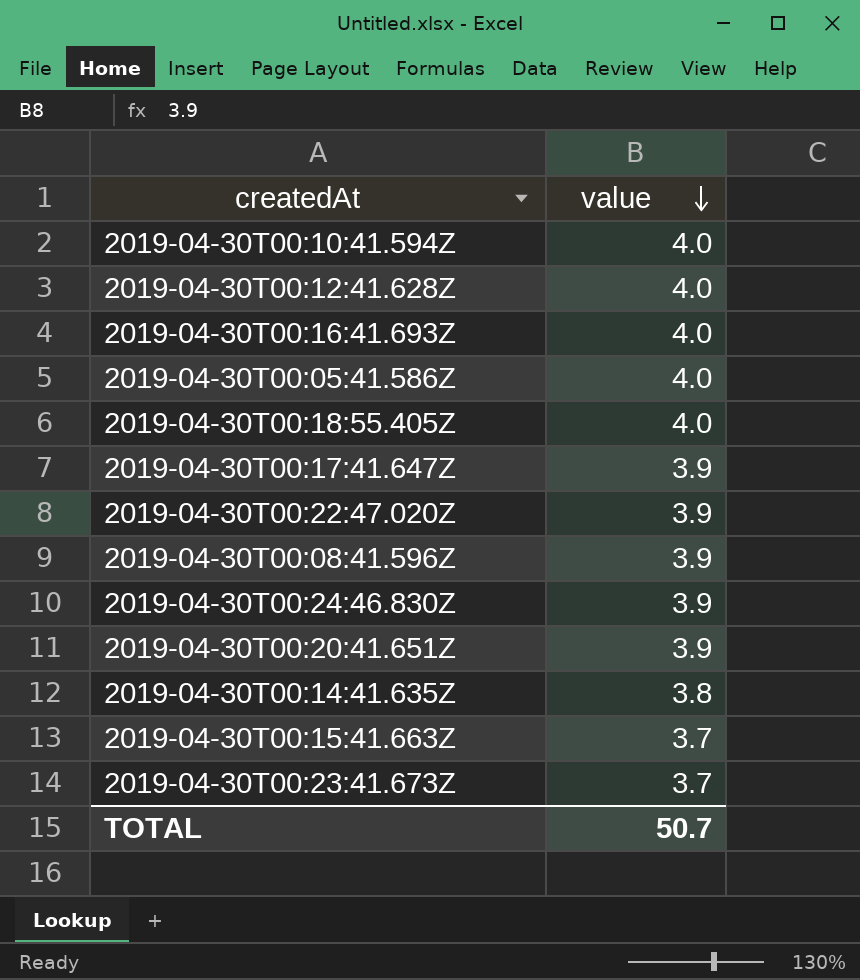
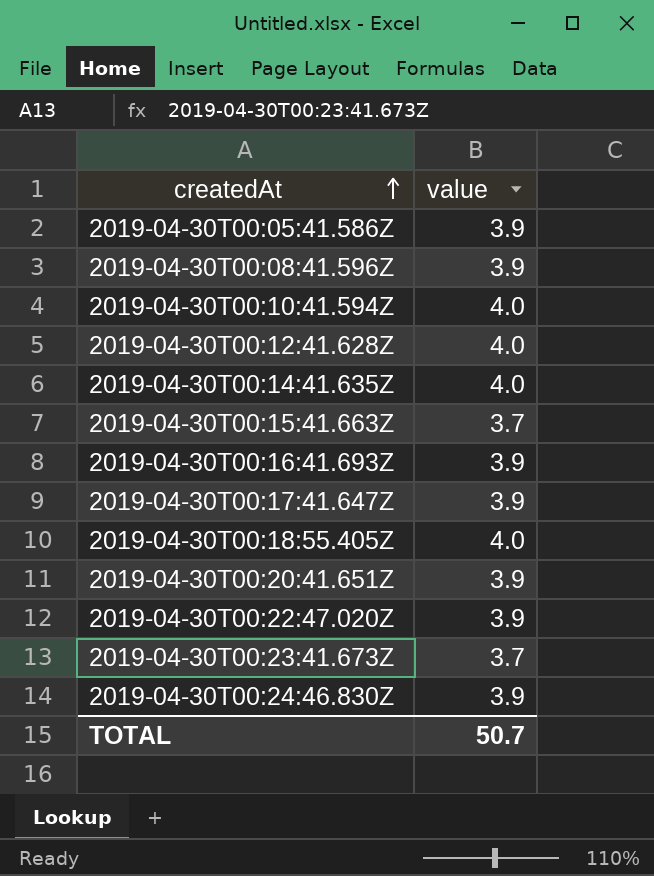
row order: value descending -> createdAt ascending
2019-04-30T00:05:41.586Z | value: 4.0 -> 3.9
2019-04-30T00:14:41.635Z | value: 3.8 -> 4.0
2019-04-30T00:16:41.693Z | value: 4.0 -> 3.9

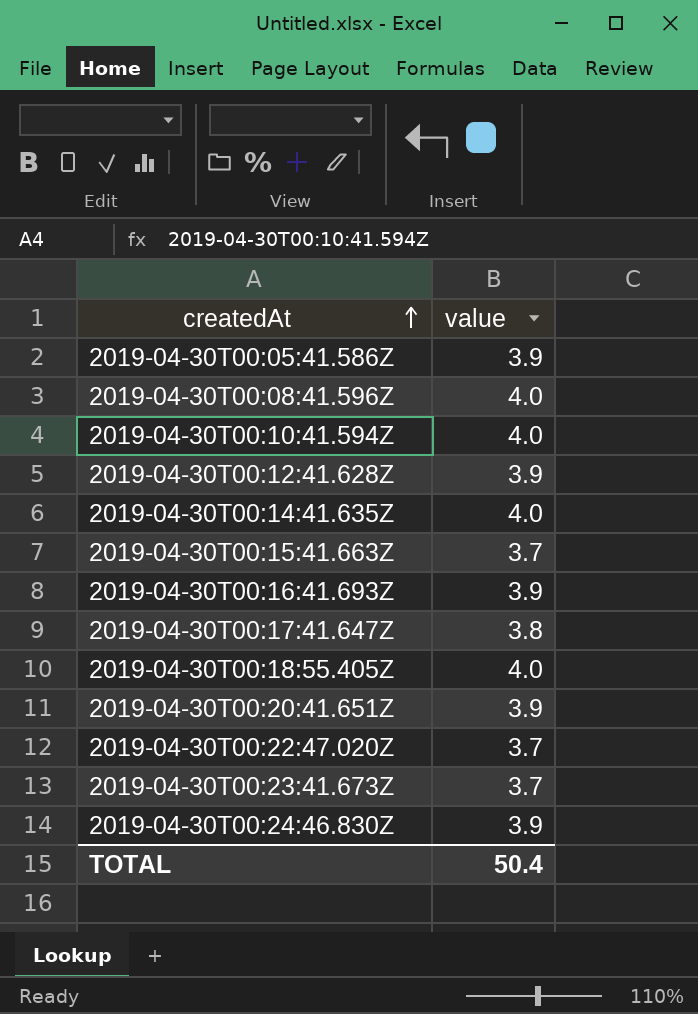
2019-04-30T00:08:41.596Z | value: 3.9 -> 4.0
2019-04-30T00:12:41.628Z | value: 4.0 -> 3.9
2019-04-30T00:17:41.647Z | value: 3.9 -> 3.8
2019-04-30T00:22:47.020Z | value: 3.9 -> 3.7
TOTAL | value: 50.7 -> 50.4

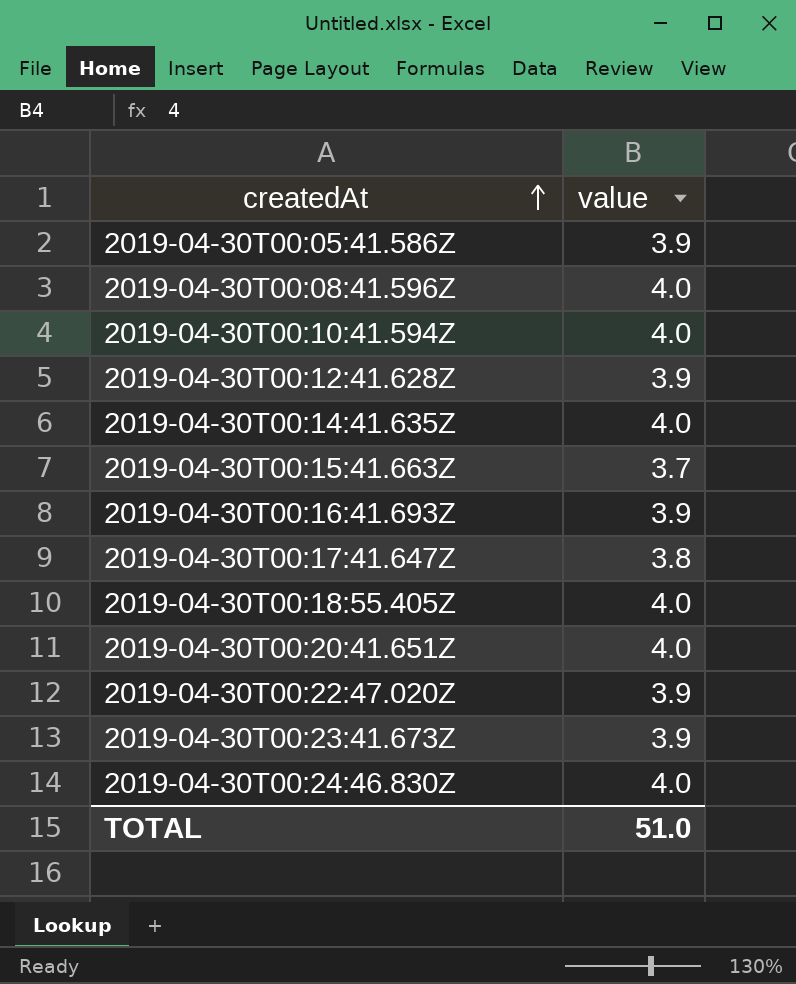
2019-04-30T00:20:41.651Z | value: 3.9 -> 4.0
2019-04-30T00:22:47.020Z | value: 3.7 -> 3.9
2019-04-30T00:23:41.673Z | value: 3.7 -> 3.9
2019-04-30T00:24:46.830Z | value: 3.9 -> 4.0
TOTAL | value: 50.4 -> 51.0

